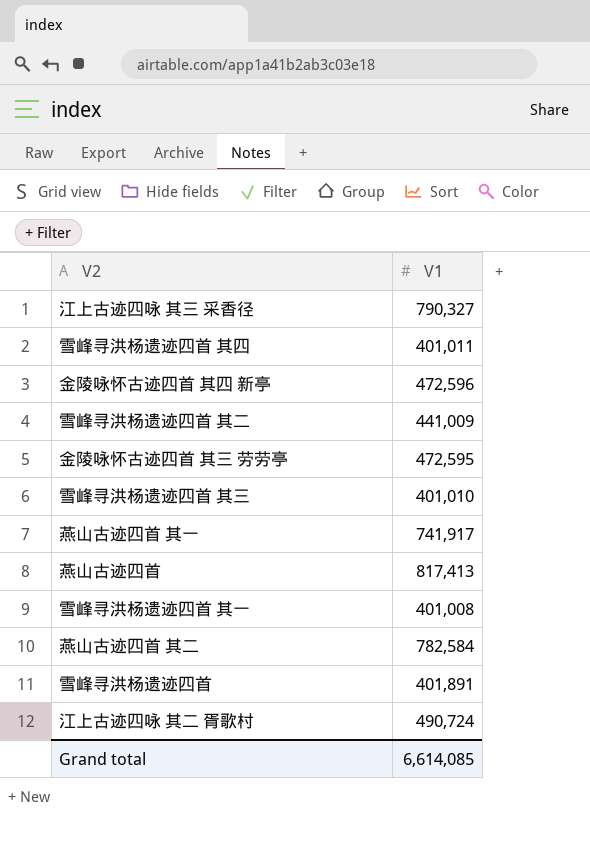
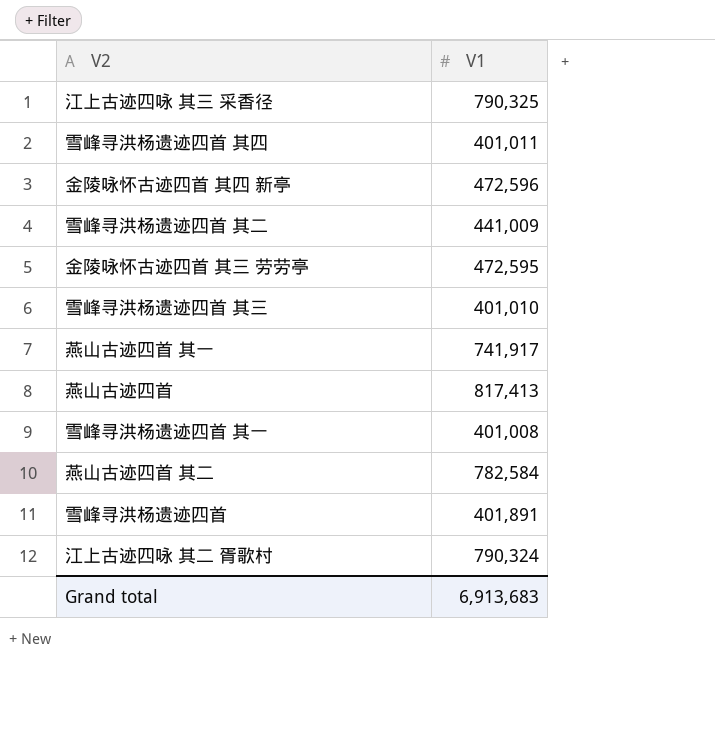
江上古迹四咏 其三 采香径 | V1: 790,327 -> 790,325
江上古迹四咏 其二 胥歌村 | V1: 490,724 -> 790,324
Grand total | V1: 6,614,085 -> 6,913,683

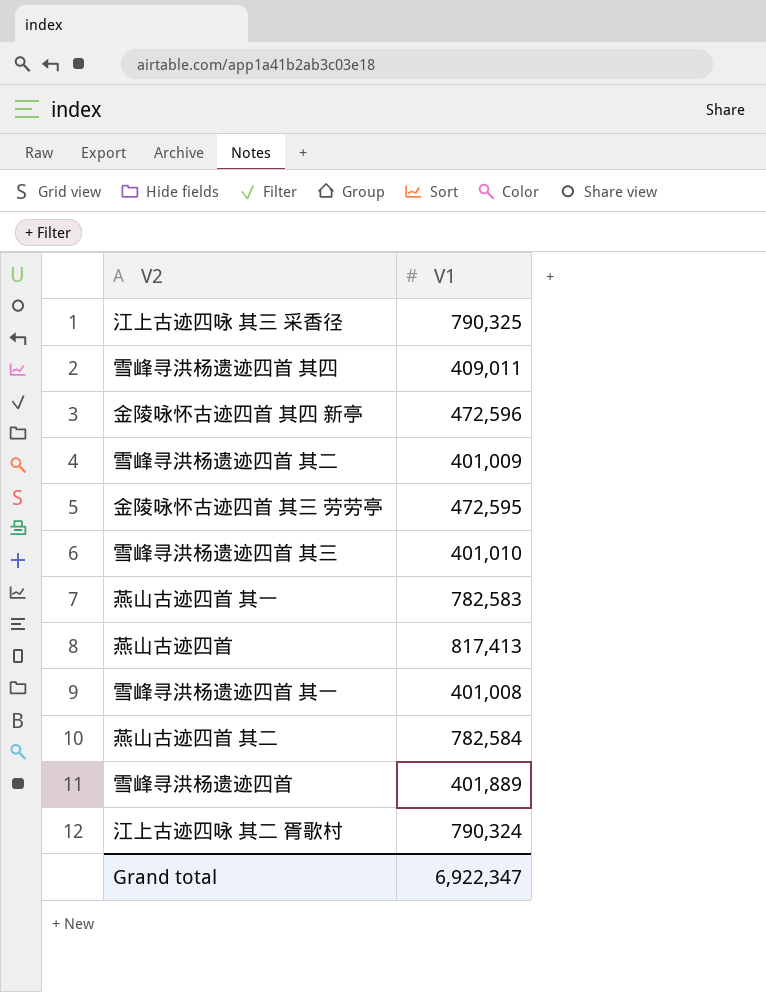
雪峰寻洪杨遗迹四首 其四 | V1: 401,011 -> 409,011
雪峰寻洪杨遗迹四首 其二 | V1: 441,009 -> 401,009
燕山古迹四首 其一 | V1: 741,917 -> 782,583
雪峰寻洪杨遗迹四首 | V1: 401,891 -> 401,889
Grand total | V1: 6,913,683 -> 6,922,347

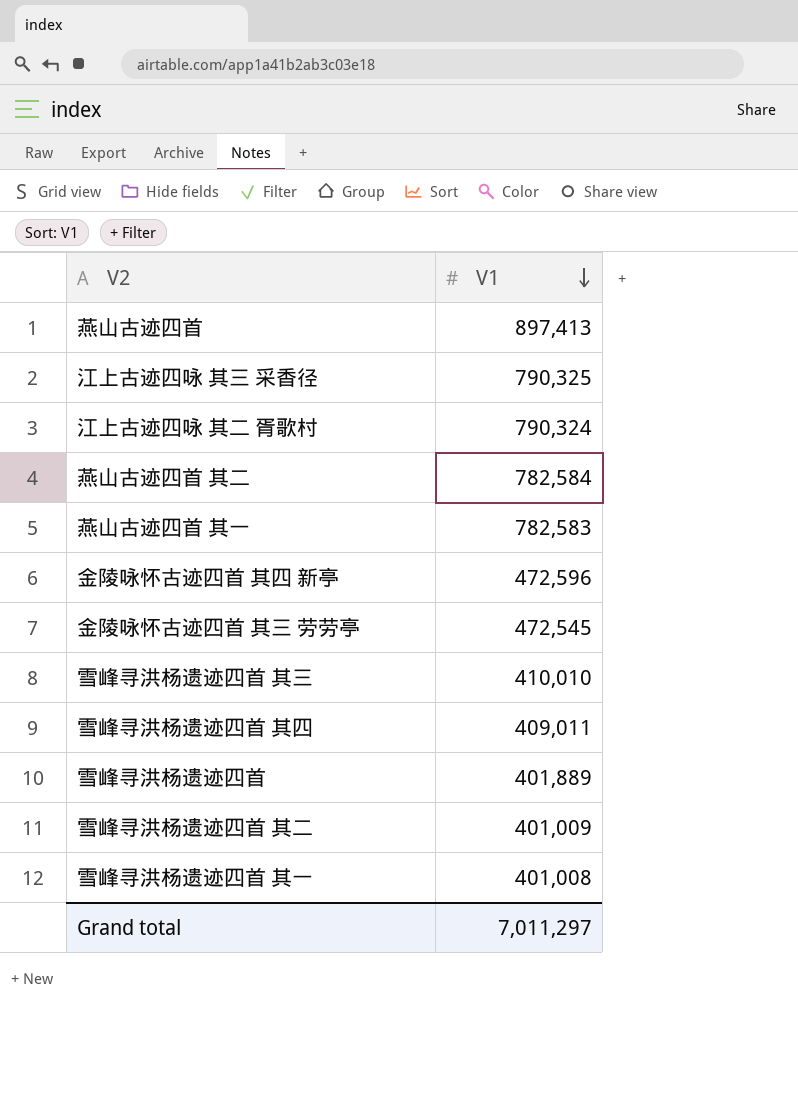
row order: none -> V1 descending
燕山古迹四首 | V1: 817,413 -> 897,413
金陵咏怀古迹四首 其三 劳劳亭 | V1: 472,595 -> 472,545
雪峰寻洪杨遗迹四首 其三 | V1: 401,010 -> 410,010
Grand total | V1: 6,922,347 -> 7,011,297

